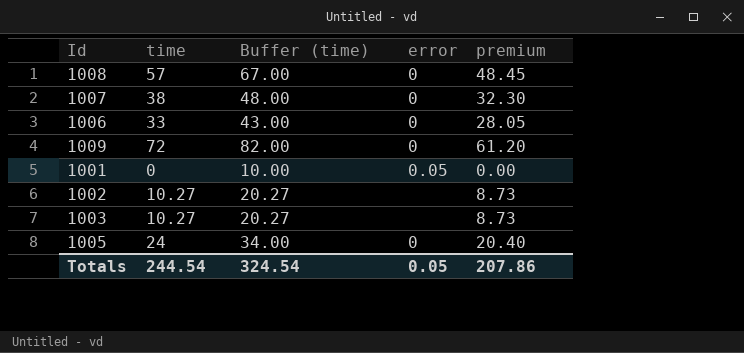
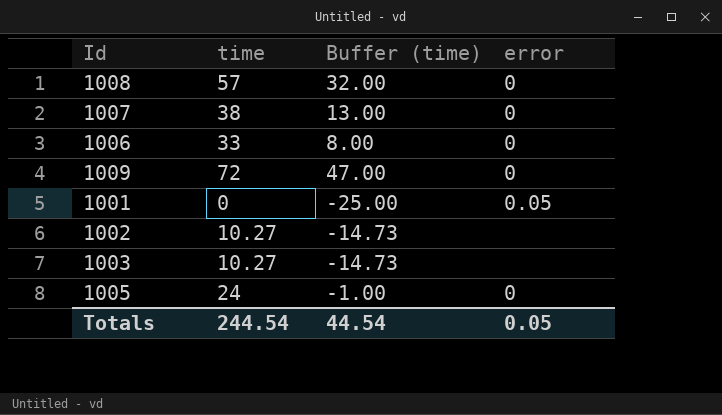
column premium | formula: [time] * 0.85 -> none
column Buffer (time) | formula: [time] + 10 -> [time] - 25
Totals | Buffer (time): 324.54 -> 44.54

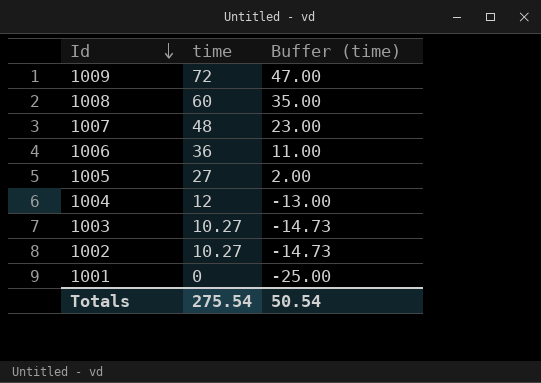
row order: none -> Id descending
column error | position: 4 -> none
1008 | time: 57 -> 60
1008 | Buffer (time): 32.00 -> 35.00
1007 | time: 38 -> 48
1007 | Buffer (time): 13.00 -> 23.00
1006 | time: 33 -> 36
1006 | Buffer (time): 8.00 -> 11.00
1005 | time: 24 -> 27
1005 | Buffer (time): -1.00 -> 2.00
row 1004: none -> 12 | -13.00
Totals | time: 244.54 -> 275.54
Totals | Buffer (time): 44.54 -> 50.54

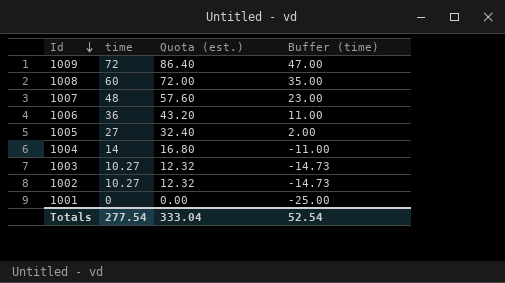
column Quota (est.) | formula: none -> [time] * 1.2
1004 | time: 12 -> 14
1004 | Buffer (time): -13.00 -> -11.00
Totals | time: 275.54 -> 277.54
Totals | Buffer (time): 50.54 -> 52.54

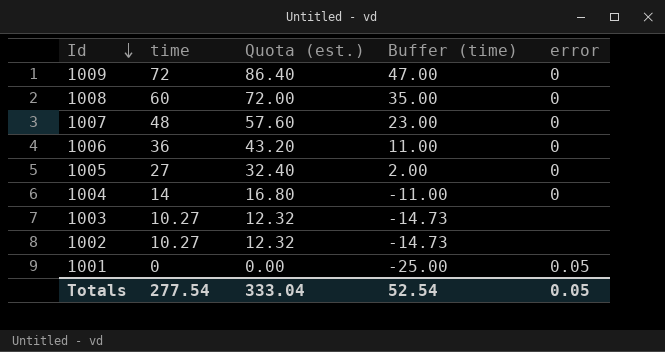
column error | position: none -> 5

